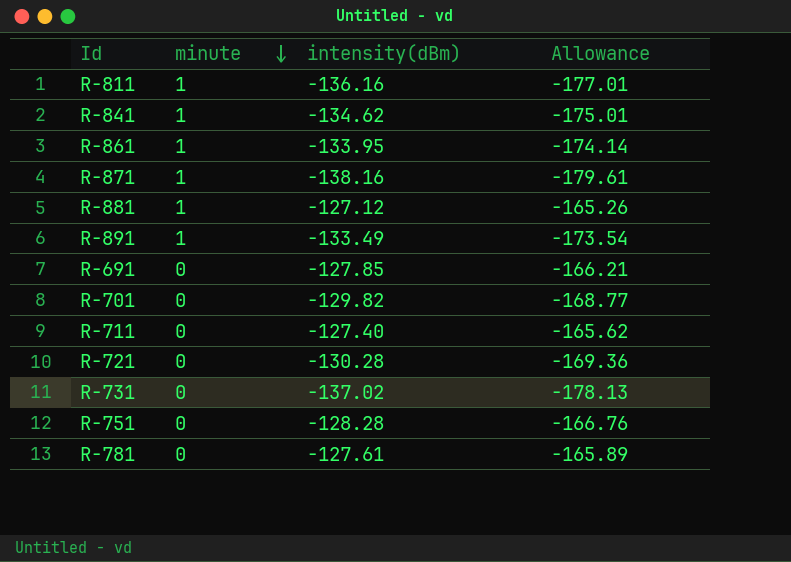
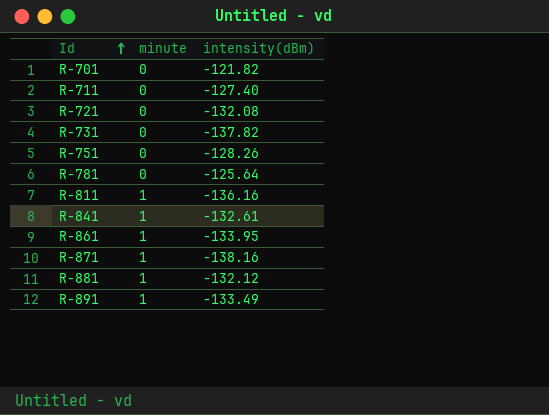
row order: minute descending -> Id ascending
column Allowance | formula: [intensity(dBm)] * 1.3 -> none
row R-691: 0 | -127.85 | -166.21 -> none
R-701 | intensity(dBm): -129.82 -> -121.82
R-721 | intensity(dBm): -130.28 -> -132.08
R-731 | intensity(dBm): -137.02 -> -137.82
R-751 | intensity(dBm): -128.28 -> -128.26
R-781 | intensity(dBm): -127.61 -> -125.64
R-841 | intensity(dBm): -134.62 -> -132.61
R-881 | intensity(dBm): -127.12 -> -132.12

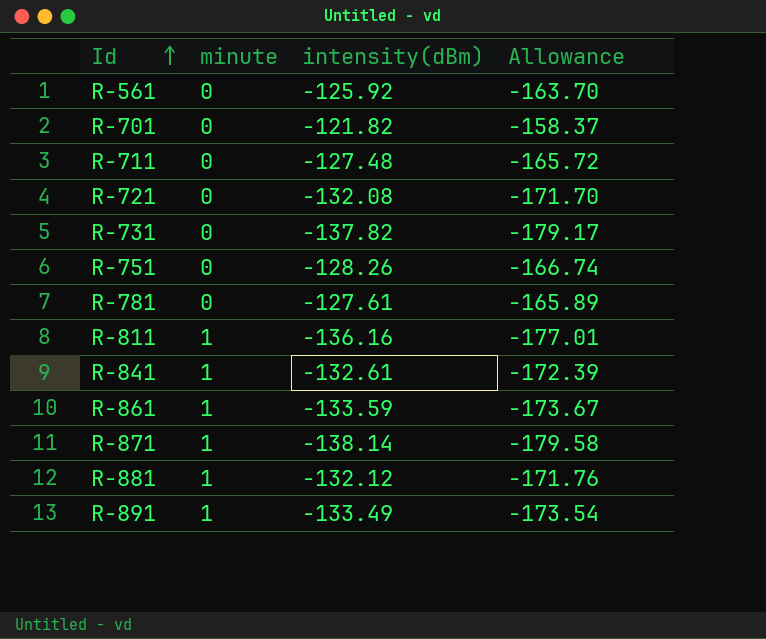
column Allowance | formula: none -> [intensity(dBm)] * 1.3
row R-561: none -> 0 | -125.92 | -163.70
R-711 | intensity(dBm): -127.40 -> -127.48
R-781 | intensity(dBm): -125.64 -> -127.61
R-861 | intensity(dBm): -133.95 -> -133.59
R-871 | intensity(dBm): -138.16 -> -138.14

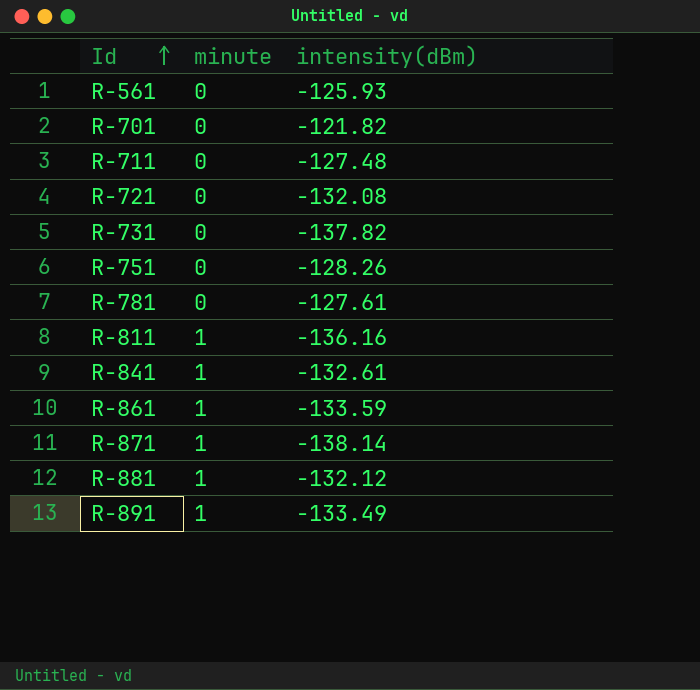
column Allowance | formula: [intensity(dBm)] * 1.3 -> none
R-561 | intensity(dBm): -125.92 -> -125.93

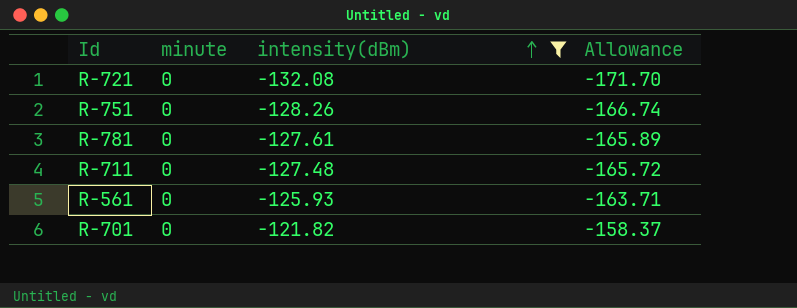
filter: none -> intensity(dBm) >= -132.08
row order: Id ascending -> intensity(dBm) ascending
column Allowance | formula: none -> [intensity(dBm)] * 1.3

